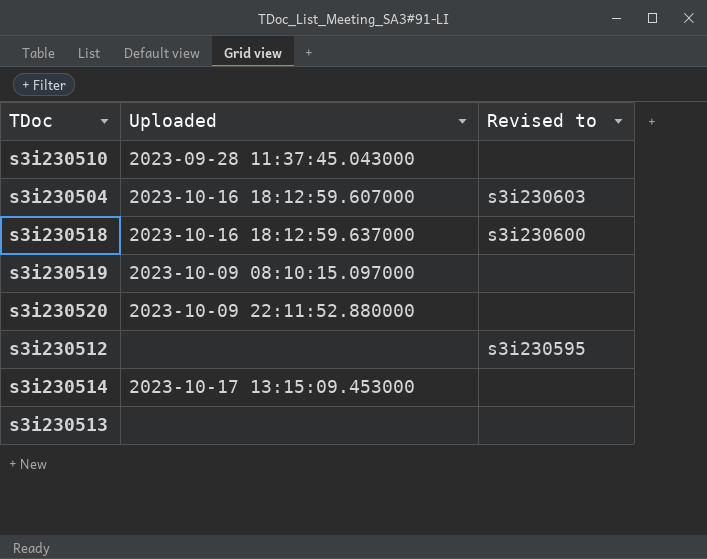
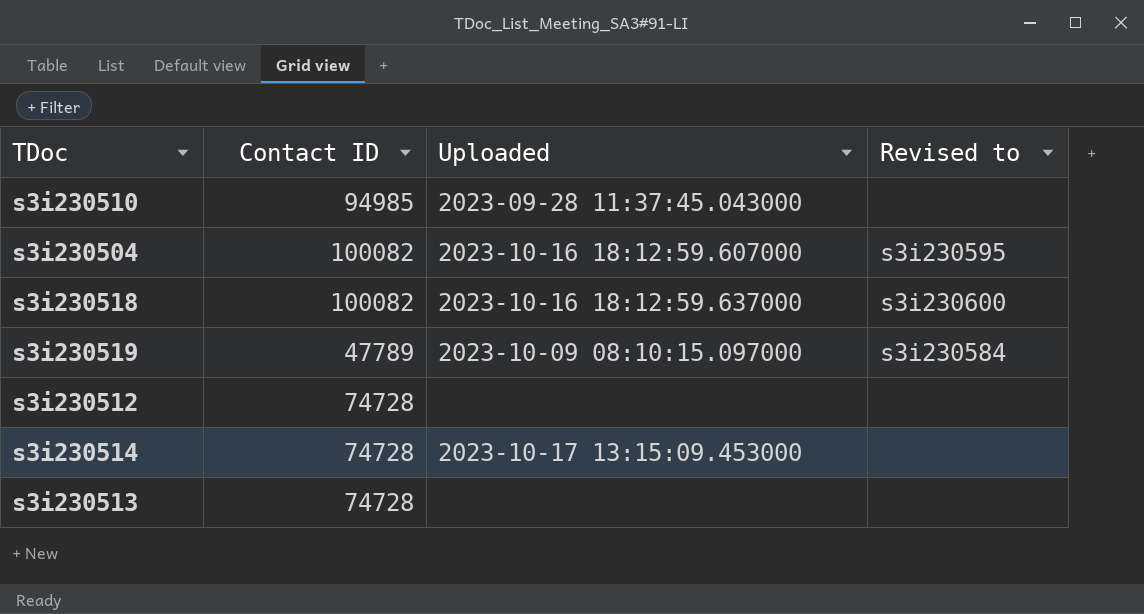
column Contact ID | position: none -> 2
row s3i230520: 2023-10-09 22:11:52.880000 | none -> none
s3i230504 | Revised to: s3i230603 -> s3i230595
s3i230519 | Revised to: none -> s3i230584
s3i230512 | Revised to: s3i230595 -> none

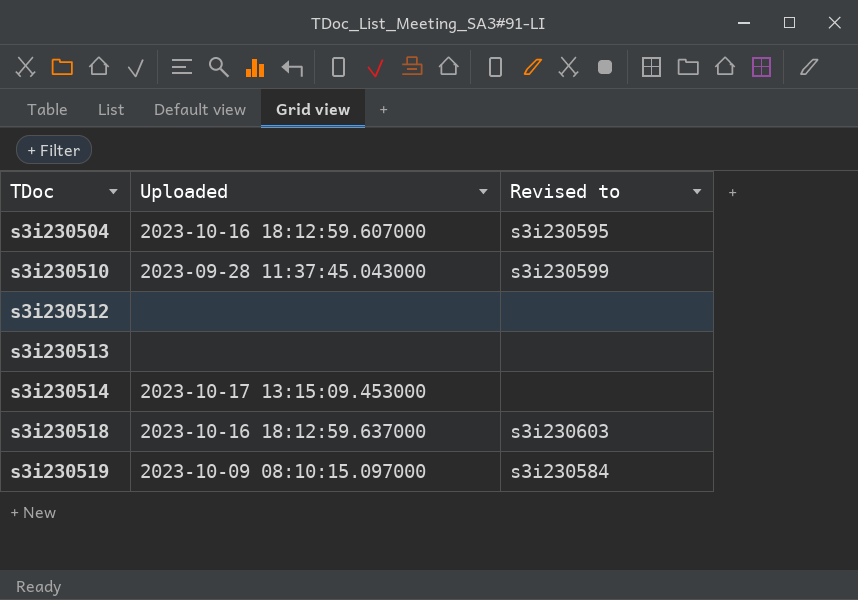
row order: none -> TDoc ascending
column Contact ID | position: 2 -> none
s3i230510 | Revised to: none -> s3i230599
s3i230518 | Revised to: s3i230600 -> s3i230603

